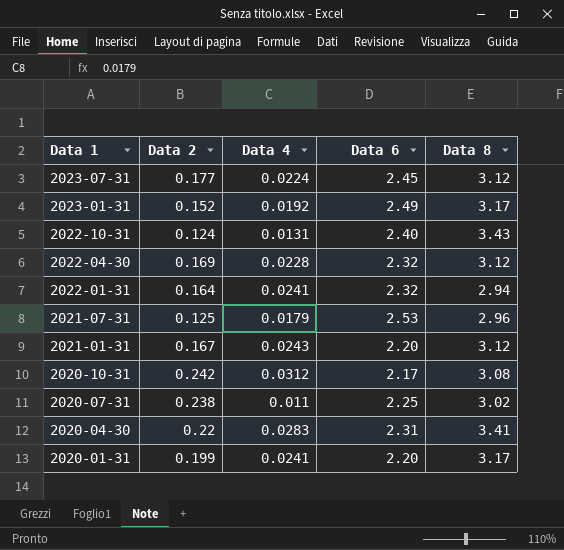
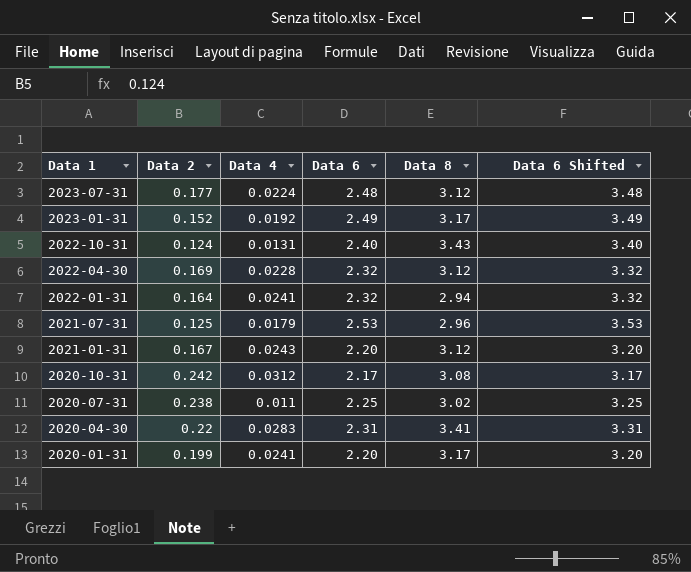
column Data 6 Shifted | formula: none -> [Data 6] + 1
2023-07-31 | Data 6: 2.45 -> 2.48

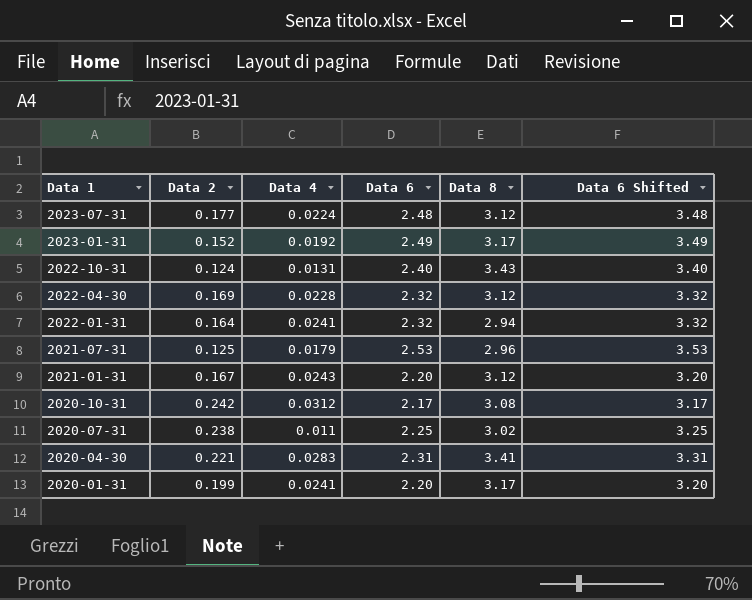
2020-04-30 | Data 2: 0.22 -> 0.221

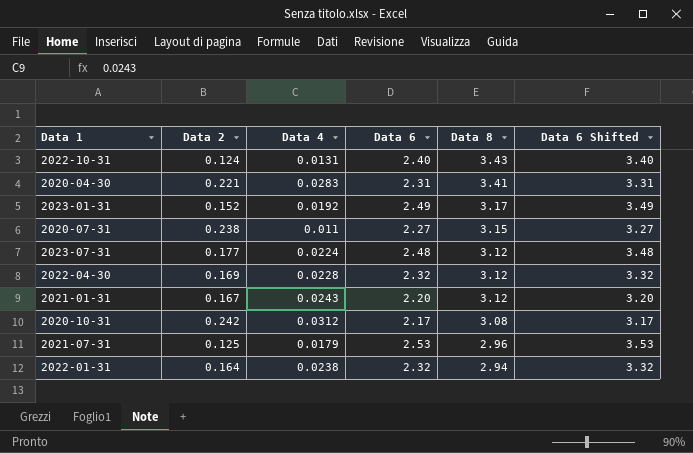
row order: Data 1 descending -> Data 8 descending
row 2020-01-31: 0.199 | 0.0241 | 2.20 | 3.17 | 3.20 -> none
2020-07-31 | Data 6: 2.25 -> 2.27
2020-07-31 | Data 8: 3.02 -> 3.15
2020-07-31 | Data 6 Shifted: 3.25 -> 3.27
2022-01-31 | Data 4: 0.0241 -> 0.0238

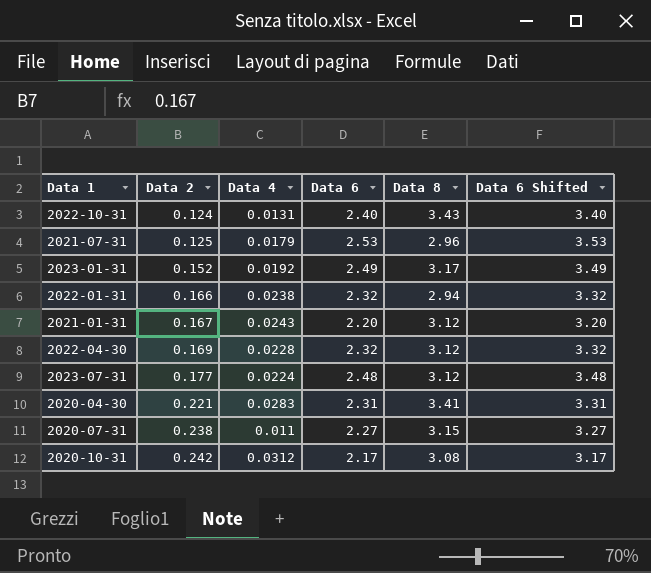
row order: Data 8 descending -> Data 2 ascending
2022-01-31 | Data 2: 0.164 -> 0.166

